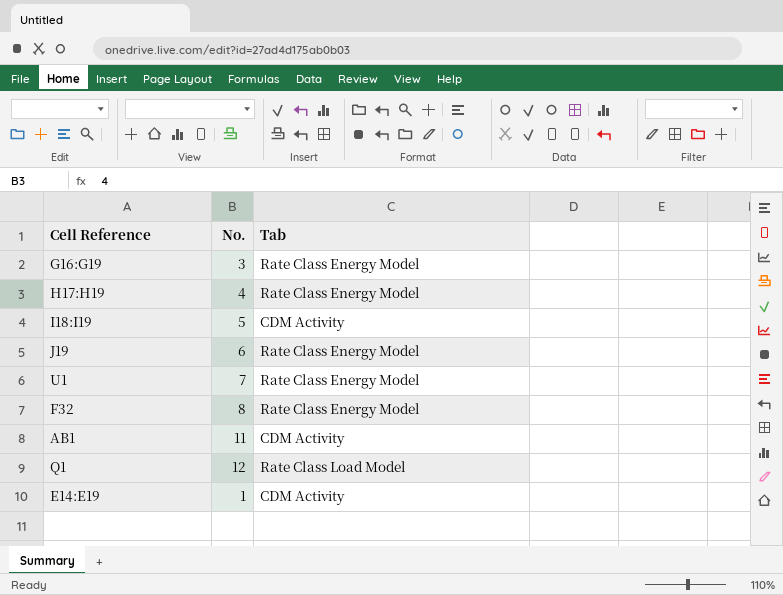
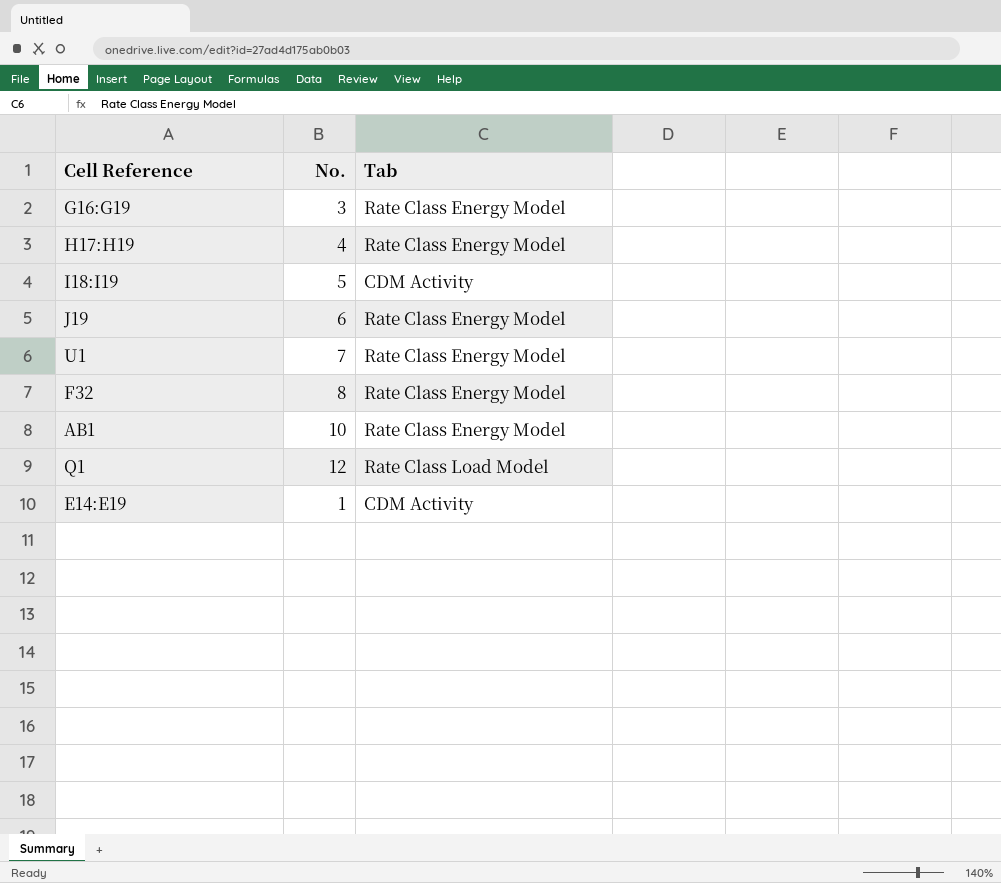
AB1 | No.: 11 -> 10
AB1 | Tab: CDM Activity -> Rate Class Energy Model

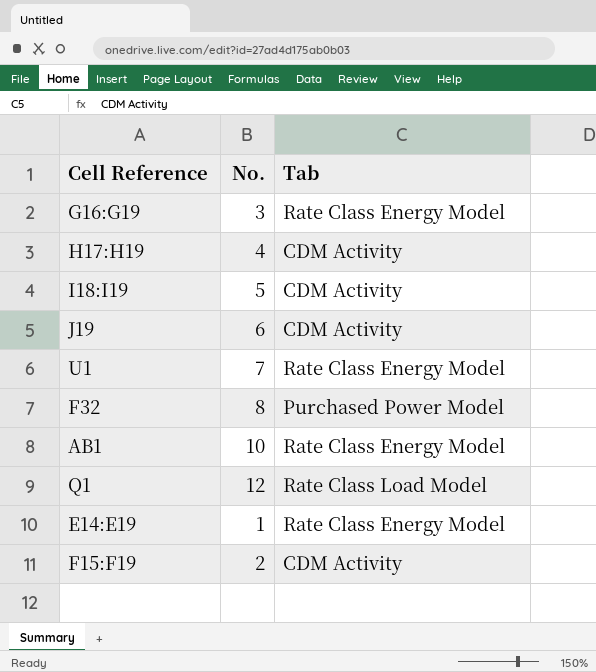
H17:H19 | Tab: Rate Class Energy Model -> CDM Activity
J19 | Tab: Rate Class Energy Model -> CDM Activity
F32 | Tab: Rate Class Energy Model -> Purchased Power Model
E14:E19 | Tab: CDM Activity -> Rate Class Energy Model
row F15:F19: none -> 2 | CDM Activity

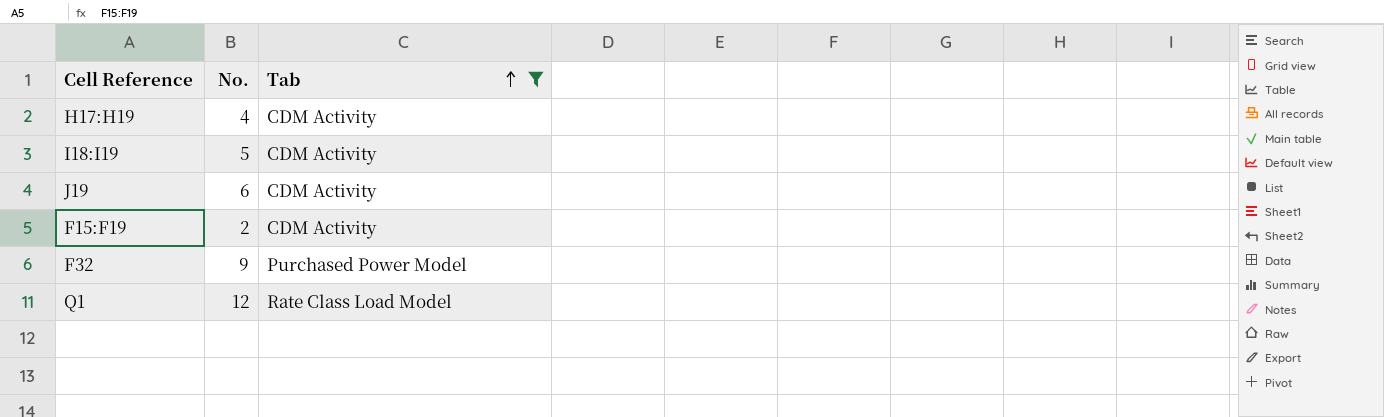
filter: none -> Tab != Rate Class Energy Model
row order: none -> Tab ascending
F32 | No.: 8 -> 9

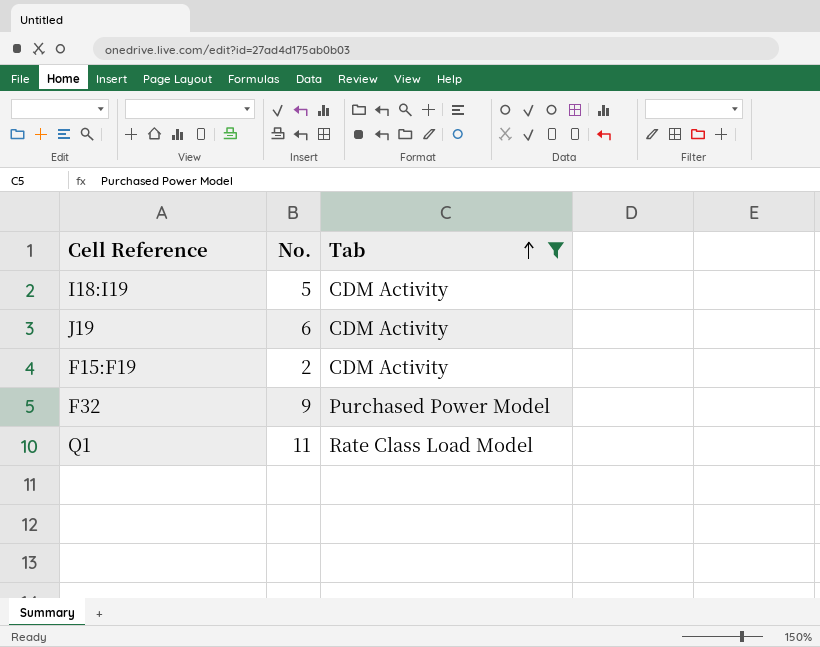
row H17:H19: 4 | CDM Activity -> none
Q1 | No.: 12 -> 11

